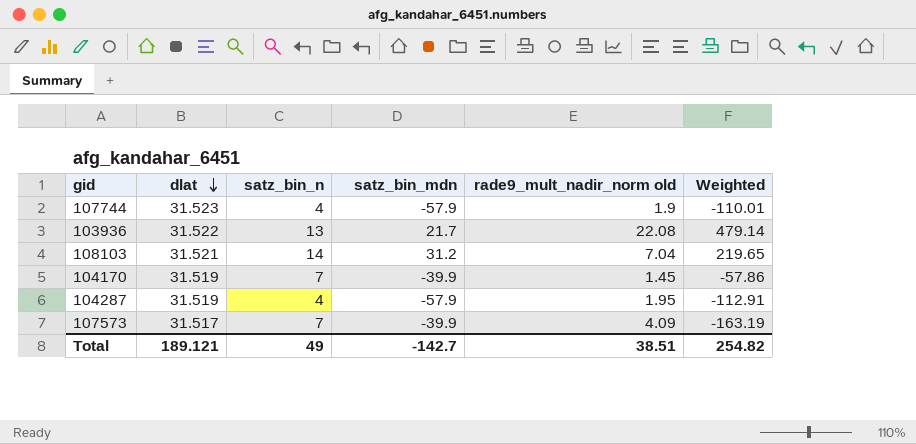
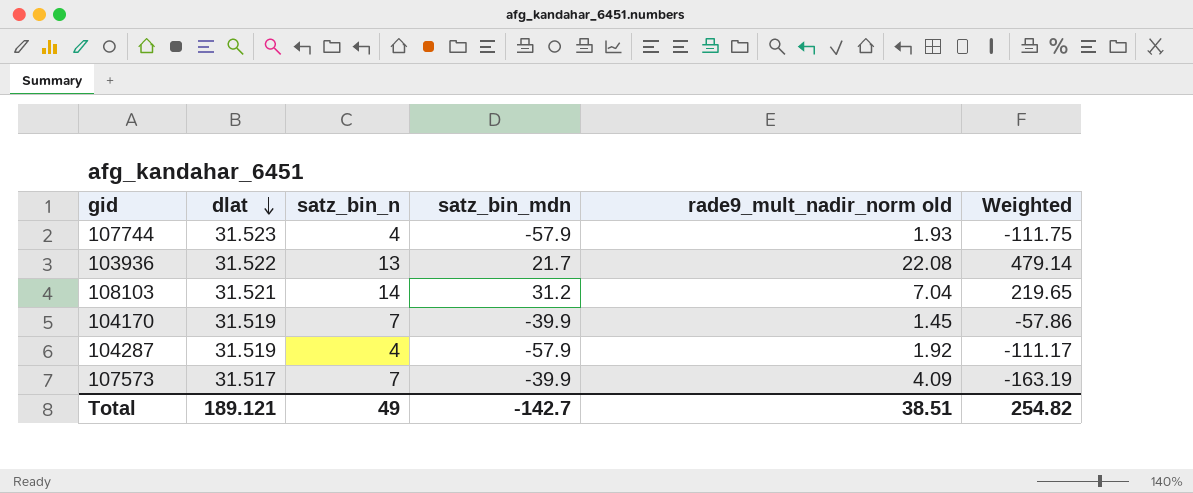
107744 | rade9_mult_nadir_norm old: 1.9 -> 1.93
107744 | Weighted: -110.01 -> -111.75
104287 | rade9_mult_nadir_norm old: 1.95 -> 1.92
104287 | Weighted: -112.91 -> -111.17

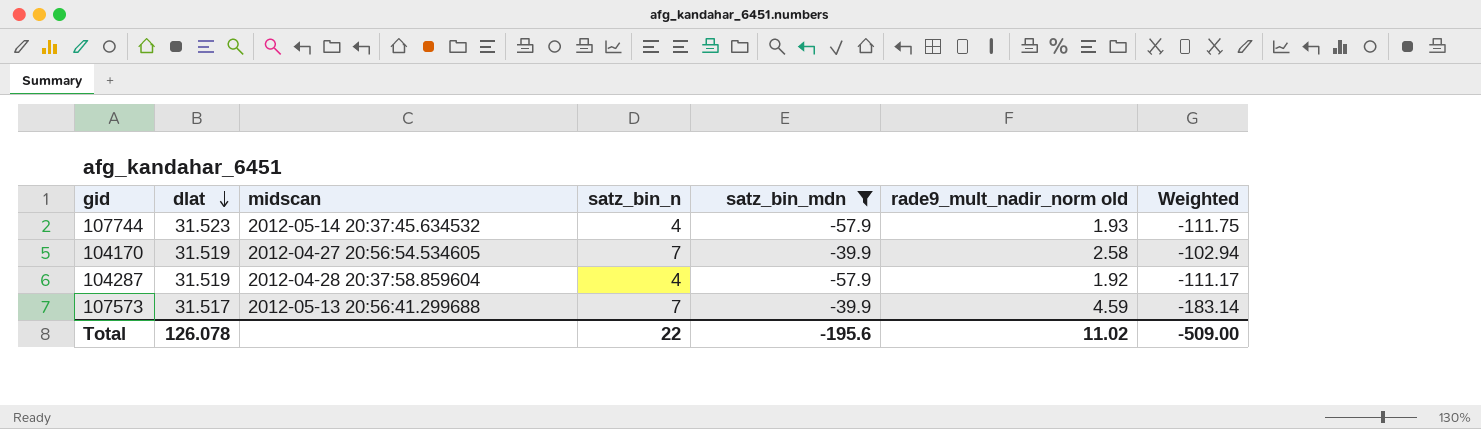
filter: none -> satz_bin_mdn <= -39.9
column midscan | position: none -> 3
104170 | rade9_mult_nadir_norm old: 1.45 -> 2.58
104170 | Weighted: -57.86 -> -102.94
107573 | rade9_mult_nadir_norm old: 4.09 -> 4.59
107573 | Weighted: -163.19 -> -183.14
Total | dlat: 189.121 -> 126.078
Total | satz_bin_n: 49 -> 22
Total | satz_bin_mdn: -142.7 -> -195.6
Total | rade9_mult_nadir_norm old: 38.51 -> 11.02
Total | Weighted: 254.82 -> -509.00

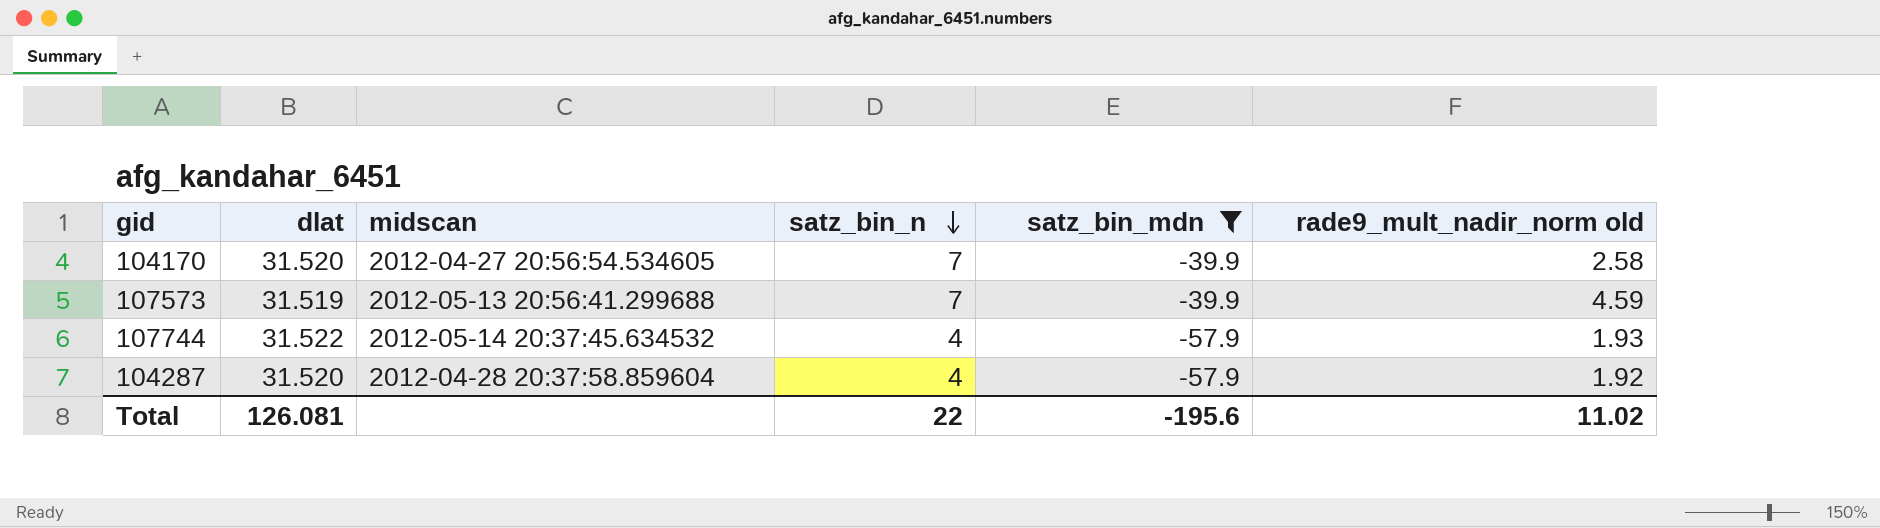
row order: dlat descending -> satz_bin_n descending
column Weighted | formula: [satz_bin_mdn] * [rade9_mult_nadir_norm old] -> none
104170 | dlat: 31.519 -> 31.520
107573 | dlat: 31.517 -> 31.519
107744 | dlat: 31.523 -> 31.522
104287 | dlat: 31.519 -> 31.520
Total | dlat: 126.078 -> 126.081

